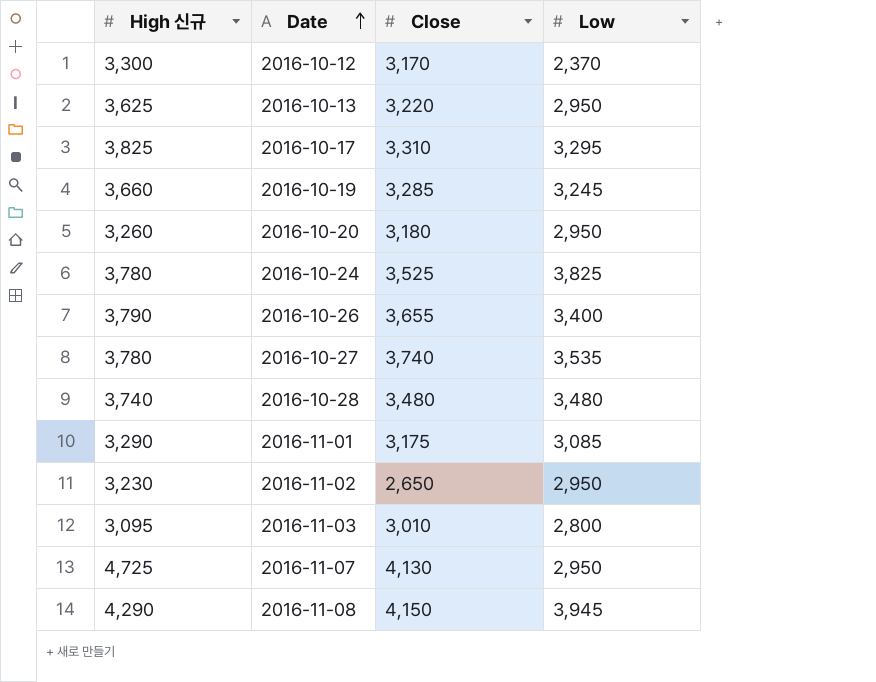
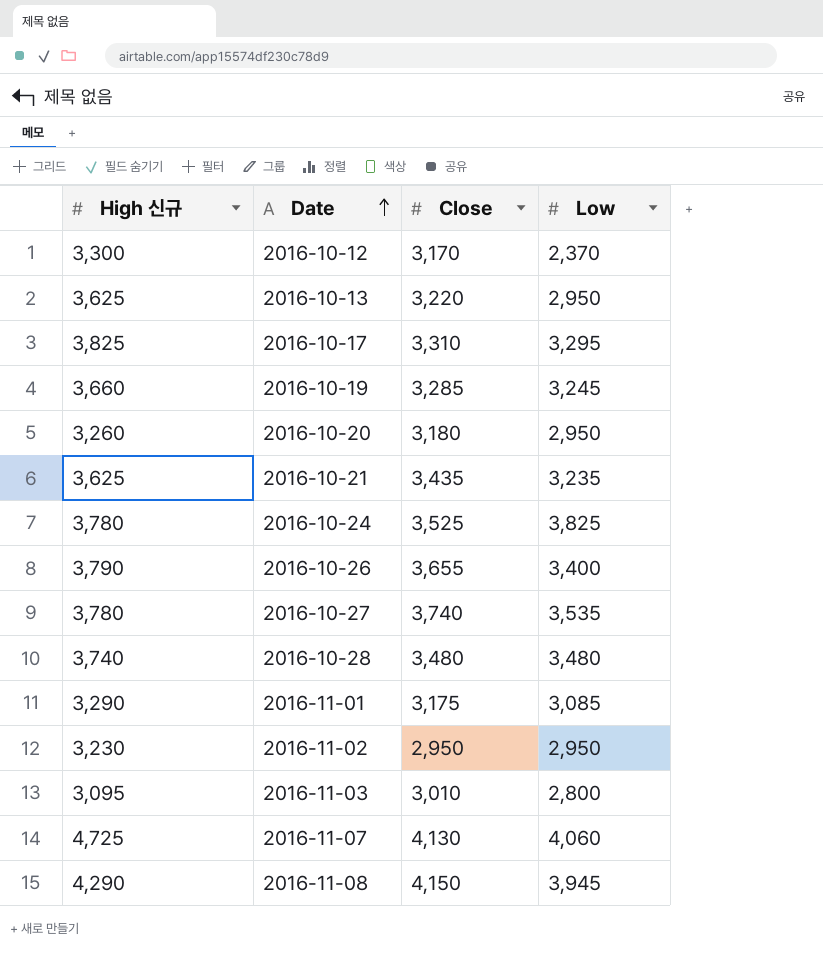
row 2016-10-21: none -> 3,625 | 3,435 | 3,235
2016-11-02 | Close: 2,650 -> 2,950
2016-11-07 | Low: 2,950 -> 4,060

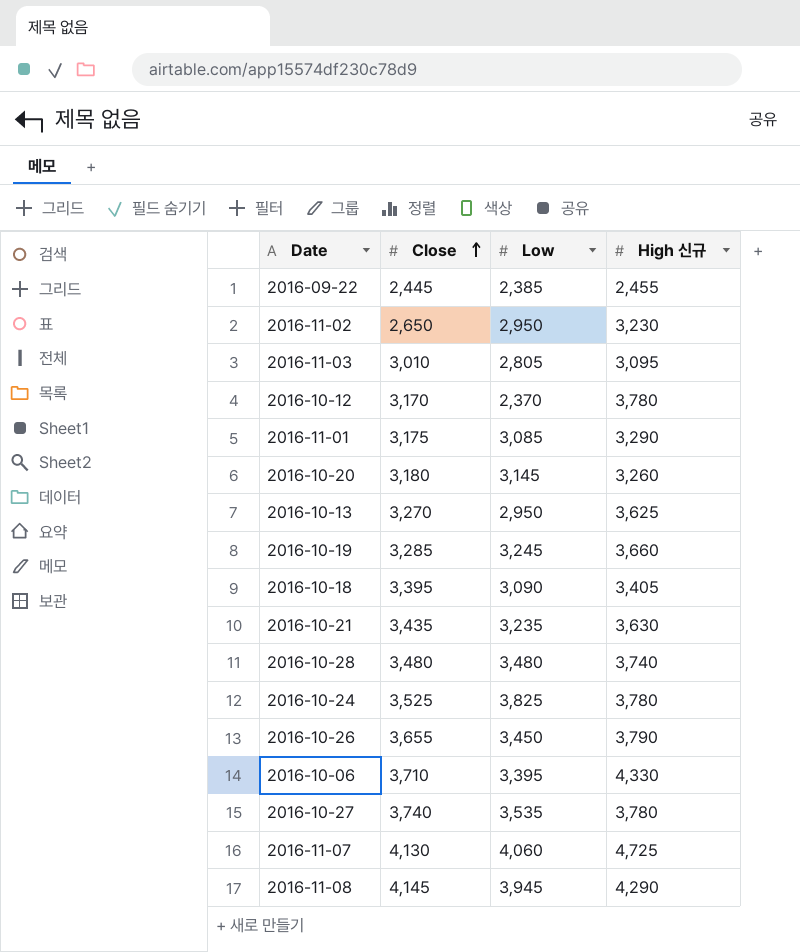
row order: Date ascending -> Close ascending
column High 신규 | position: 1 -> 4
row 2016-10-17: 3,825 | 3,310 | 3,295 -> none
row 2016-09-22: none -> 2,445 | 2,385 | 2,455
2016-11-02 | Close: 2,950 -> 2,650
2016-11-03 | Low: 2,800 -> 2,805
2016-10-12 | High 신규: 3,300 -> 3,780
2016-10-20 | Low: 2,950 -> 3,145
2016-10-13 | Close: 3,220 -> 3,270
row 2016-10-18: none -> 3,395 | 3,090 | 3,405
2016-10-21 | High 신규: 3,625 -> 3,630
2016-10-26 | Low: 3,400 -> 3,450
row 2016-10-06: none -> 3,710 | 3,395 | 4,330
2016-11-08 | Close: 4,150 -> 4,145

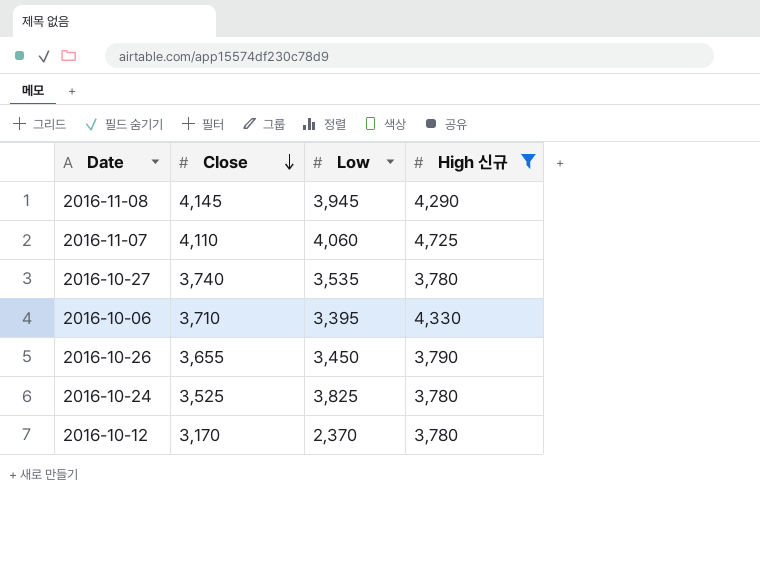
filter: none -> High 신규 >= 3,780
row order: Close ascending -> Close descending
2016-11-07 | Close: 4,130 -> 4,110

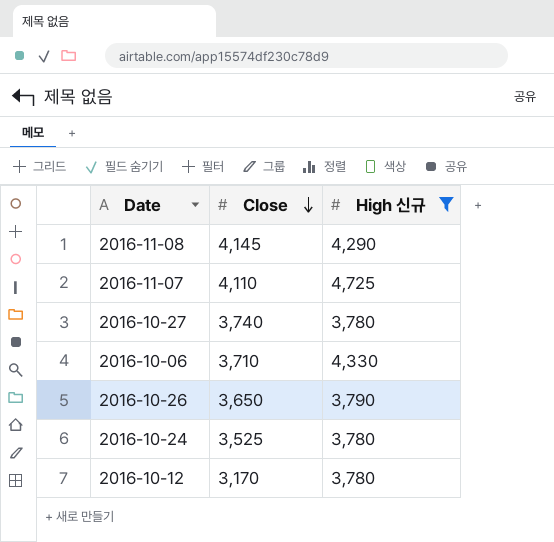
column Low | position: 3 -> none
2016-10-26 | Close: 3,655 -> 3,650

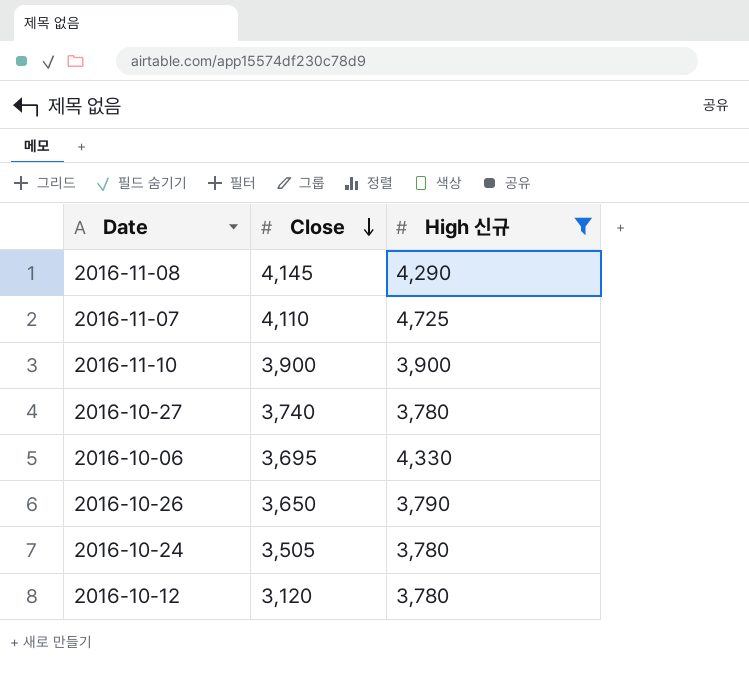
row 2016-11-10: none -> 3,900 | 3,900
2016-10-06 | Close: 3,710 -> 3,695
2016-10-24 | Close: 3,525 -> 3,505
2016-10-12 | Close: 3,170 -> 3,120

